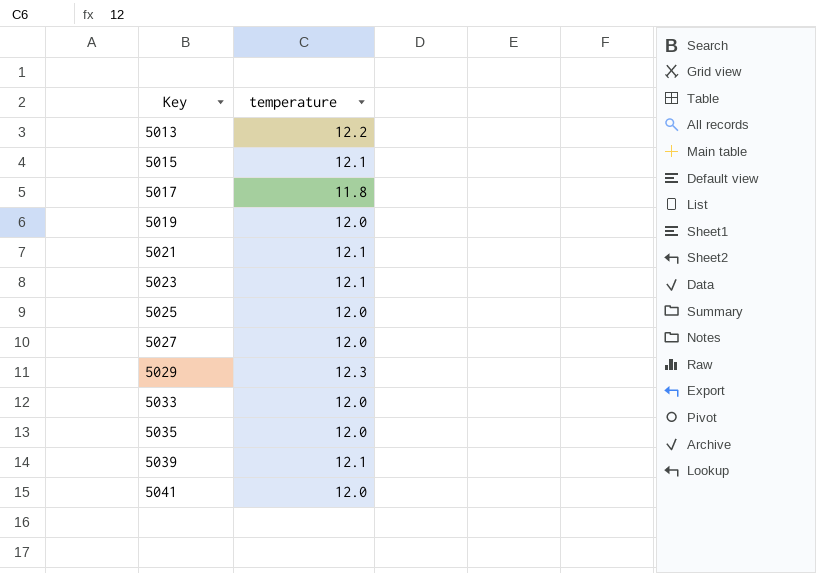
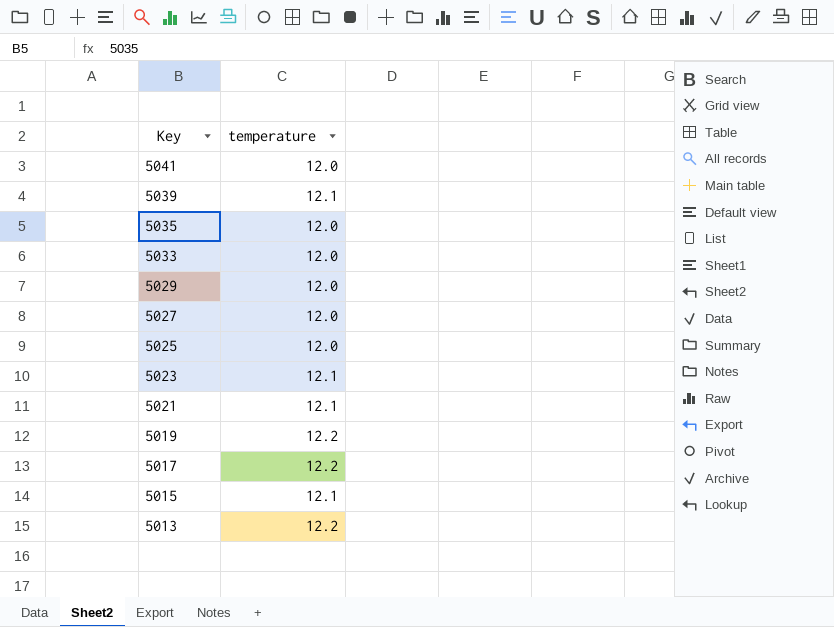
row order: Key ascending -> Key descending
5029 | temperature: 12.3 -> 12.0
5019 | temperature: 12.0 -> 12.2
5017 | temperature: 11.8 -> 12.2

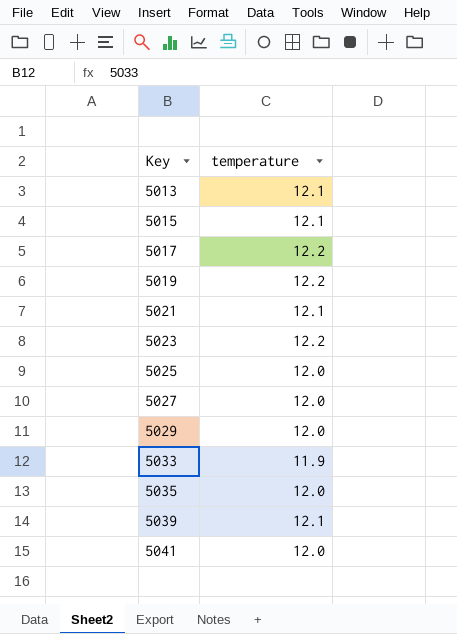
row order: Key descending -> Key ascending
5013 | temperature: 12.2 -> 12.1
5023 | temperature: 12.1 -> 12.2
5033 | temperature: 12.0 -> 11.9

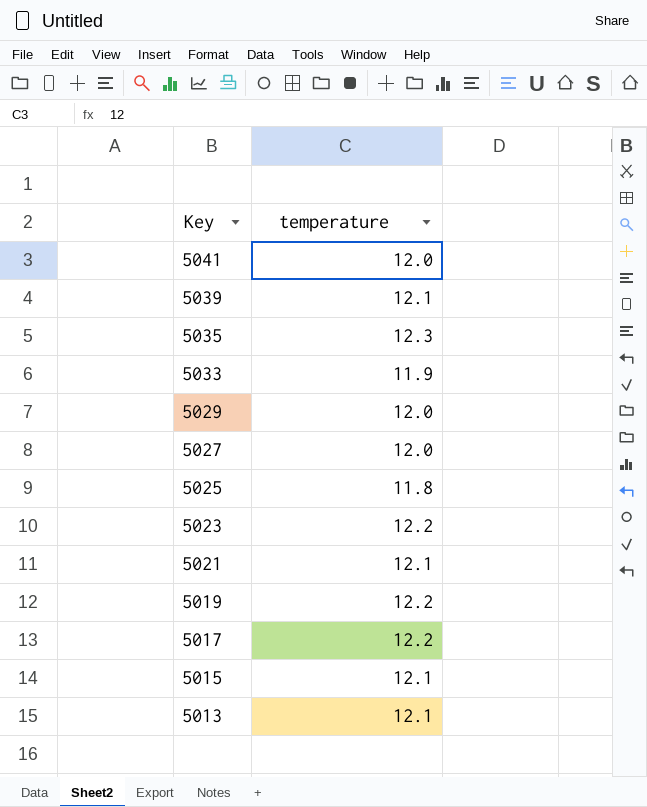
row order: Key ascending -> Key descending
5035 | temperature: 12.0 -> 12.3
5025 | temperature: 12.0 -> 11.8

